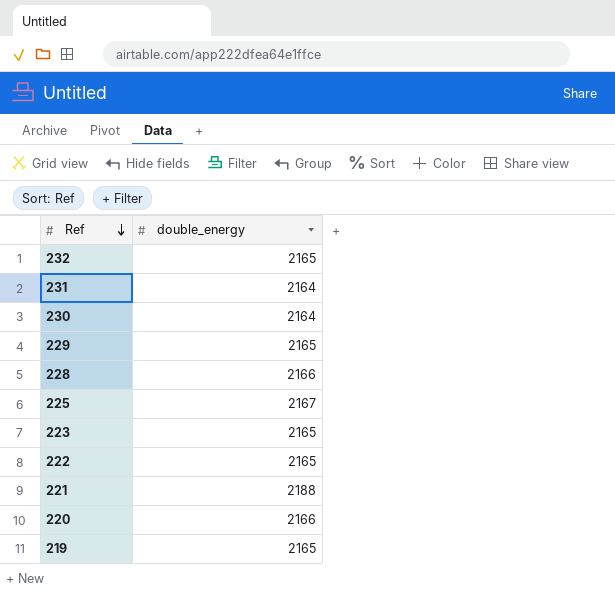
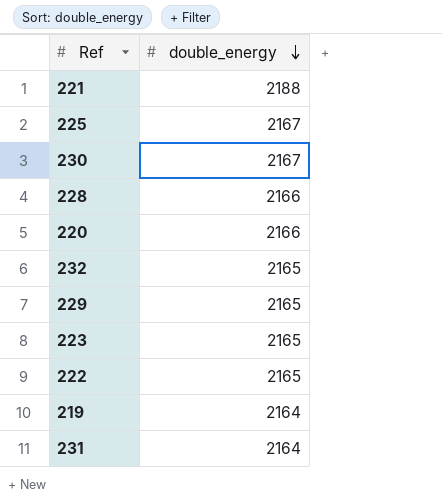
row order: Ref descending -> double_energy descending
230 | double_energy: 2164 -> 2167
219 | double_energy: 2165 -> 2164

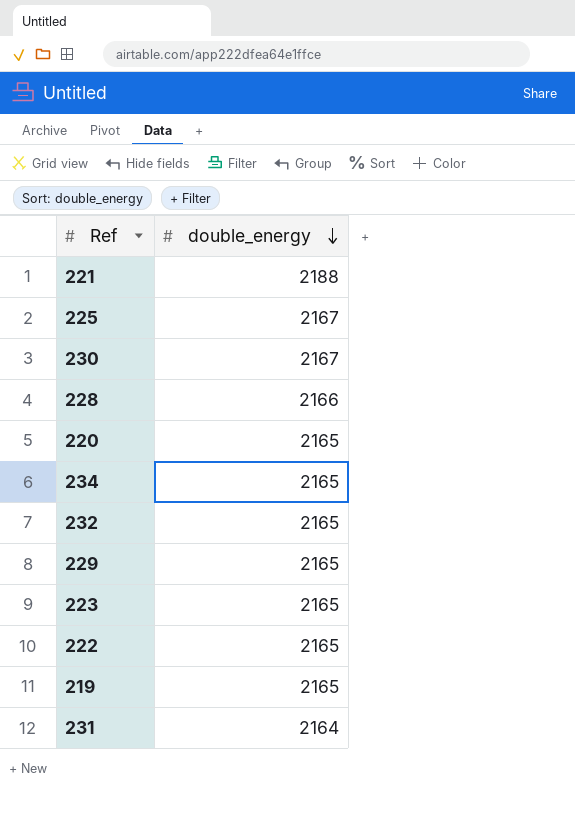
220 | double_energy: 2166 -> 2165
row 234: none -> 2165
219 | double_energy: 2164 -> 2165

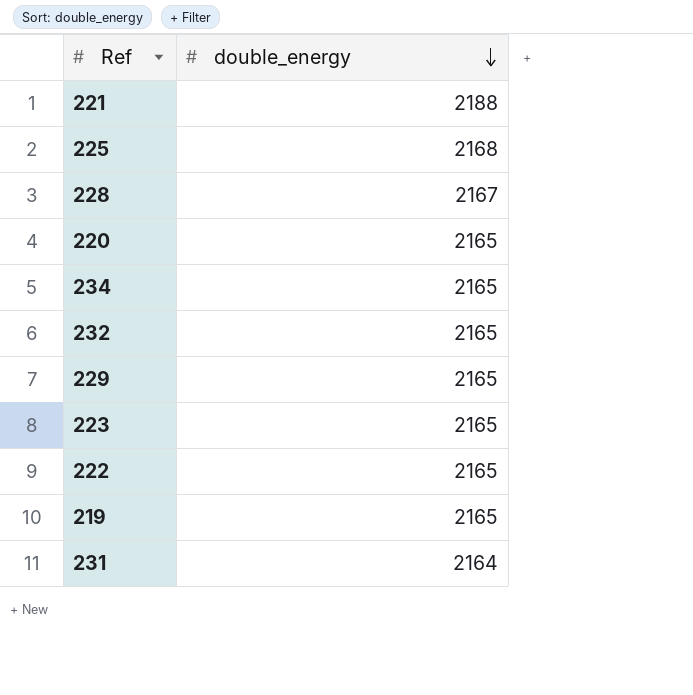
row 230: 2167 -> none
225 | double_energy: 2167 -> 2168
228 | double_energy: 2166 -> 2167

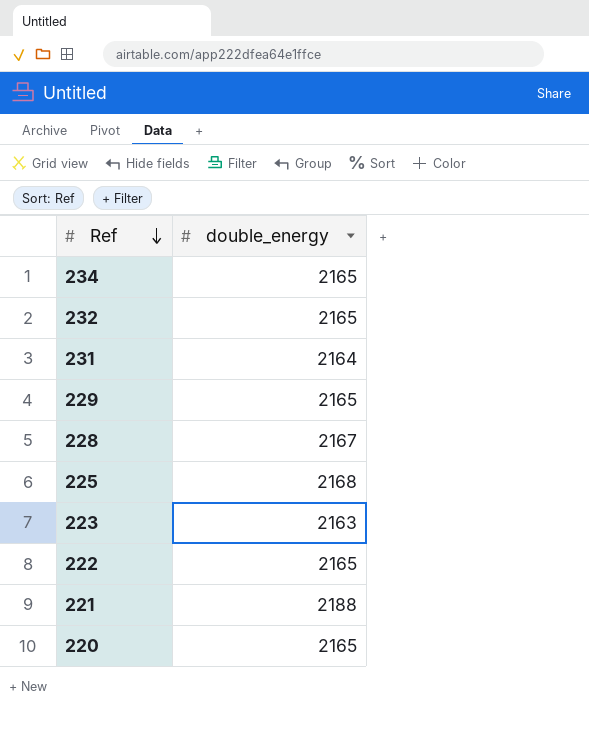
row order: double_energy descending -> Ref descending
row 219: 2165 -> none
223 | double_energy: 2165 -> 2163

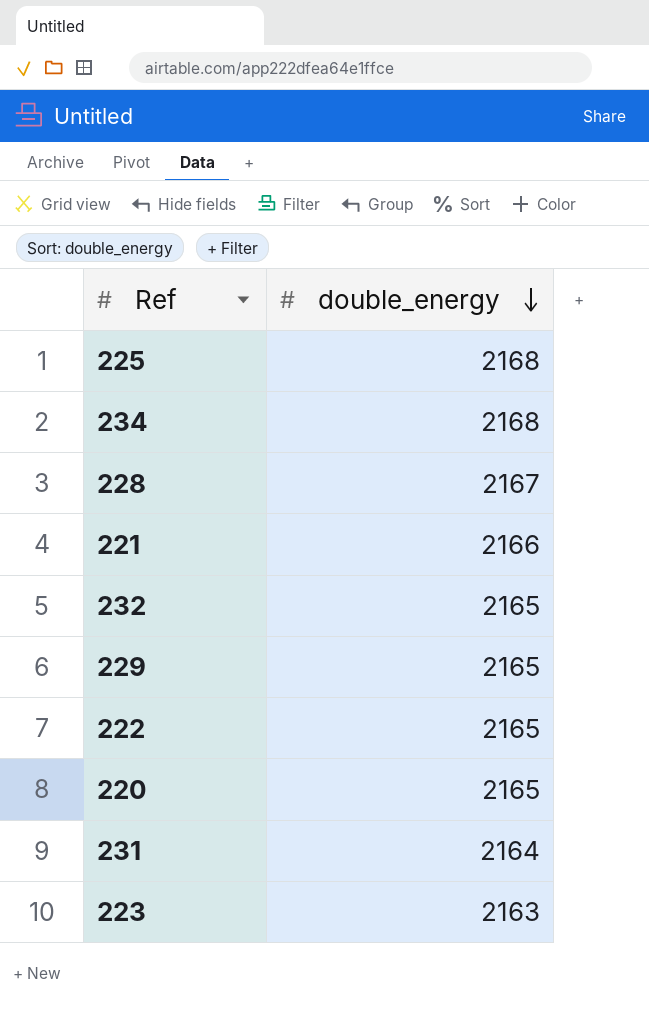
row order: Ref descending -> double_energy descending
234 | double_energy: 2165 -> 2168
221 | double_energy: 2188 -> 2166

